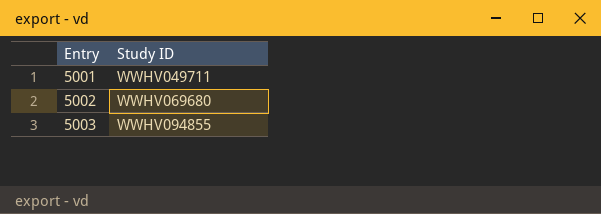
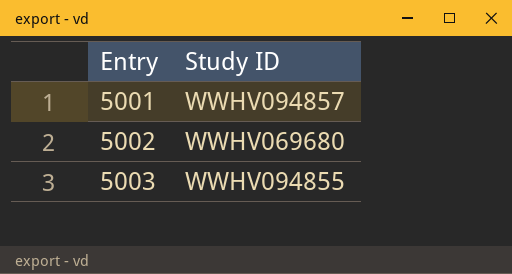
5001 | Study ID: WWHV049711 -> WWHV094857

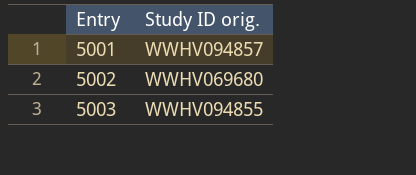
column name: Study ID -> Study ID orig.

